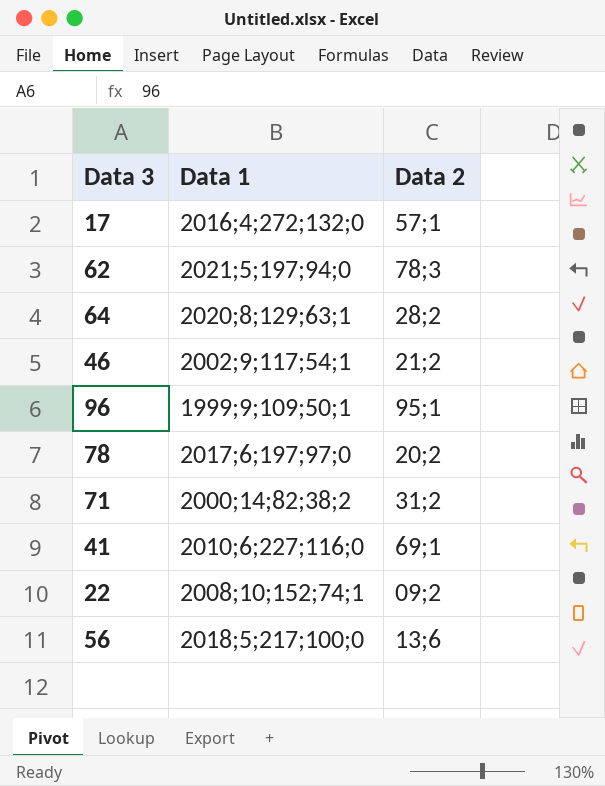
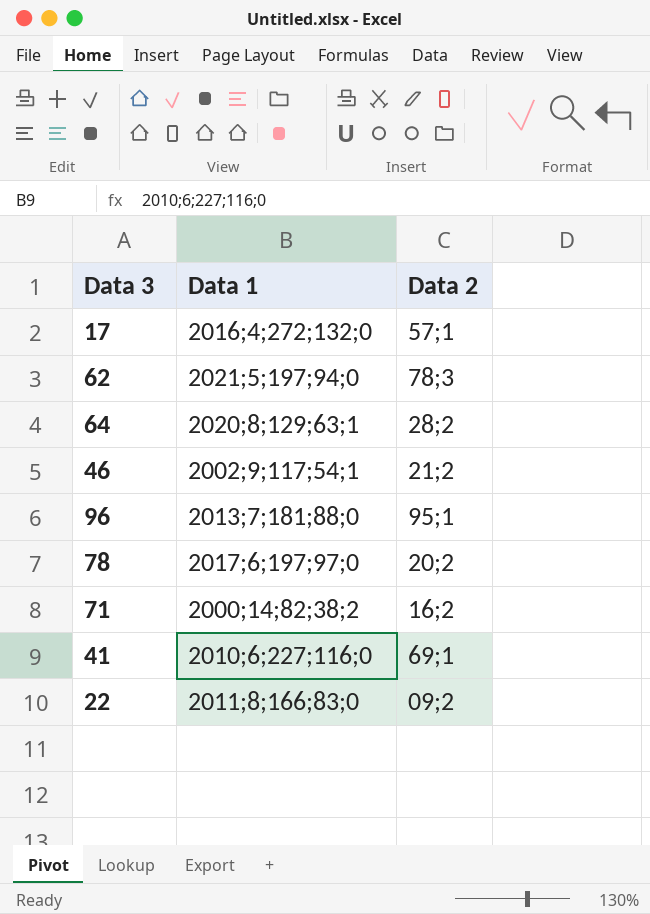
row 56: 2018;5;217;100;0 | 13;6 -> none
96 | Data 1: 1999;9;109;50;1 -> 2013;7;181;88;0
71 | Data 2: 31;2 -> 16;2
22 | Data 1: 2008;10;152;74;1 -> 2011;8;166;83;0

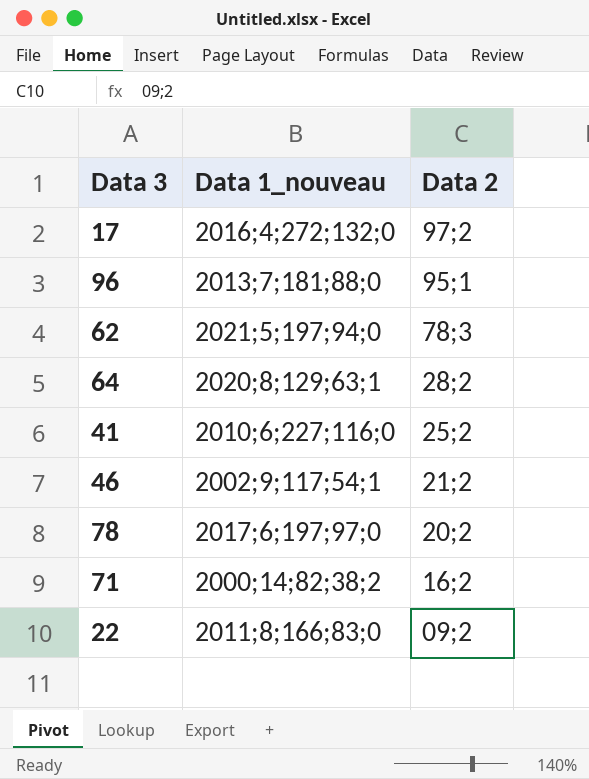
row order: none -> Data 2 descending
column name: Data 1 -> Data 1_nouveau
17 | Data 2: 57;1 -> 97;2
41 | Data 2: 69;1 -> 25;2

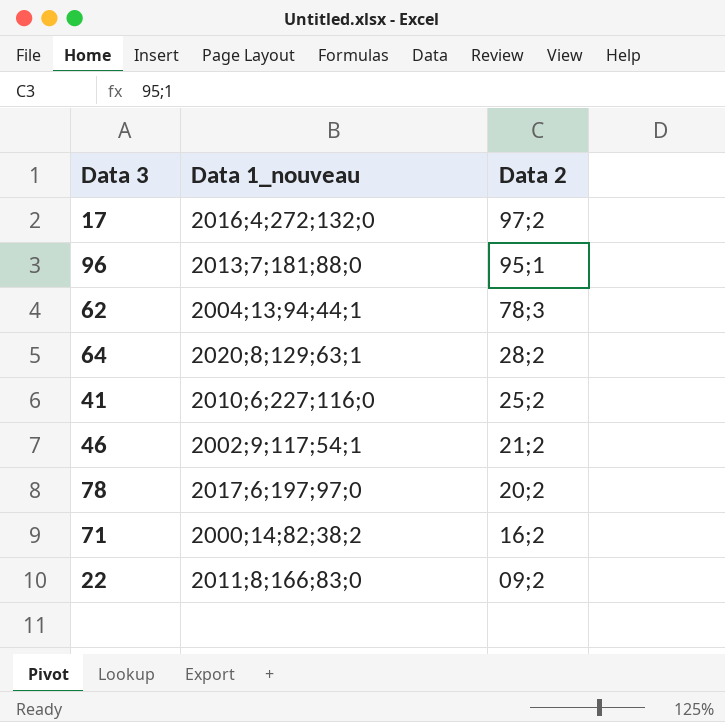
62 | Data 1_nouveau: 2021;5;197;94;0 -> 2004;13;94;44;1

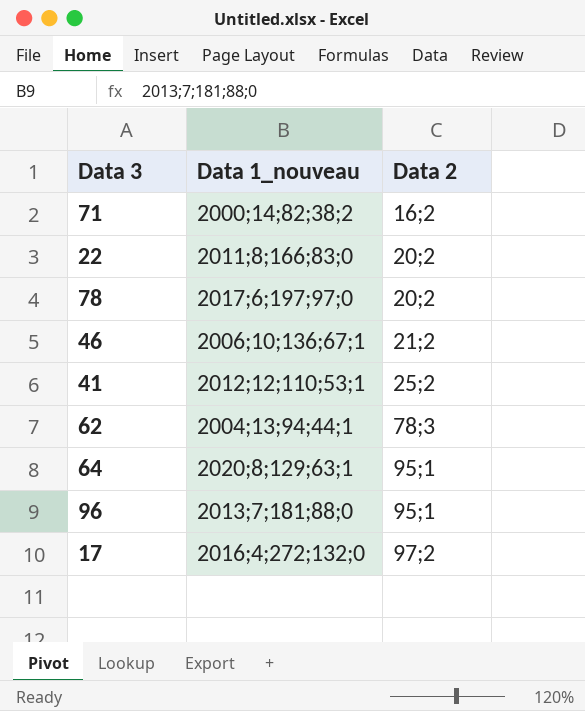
row order: Data 2 descending -> Data 2 ascending
22 | Data 2: 09;2 -> 20;2
46 | Data 1_nouveau: 2002;9;117;54;1 -> 2006;10;136;67;1
41 | Data 1_nouveau: 2010;6;227;116;0 -> 2012;12;110;53;1
64 | Data 2: 28;2 -> 95;1

